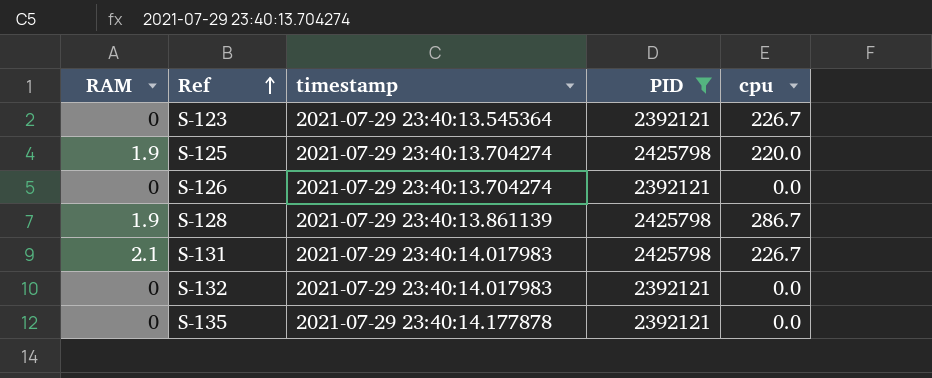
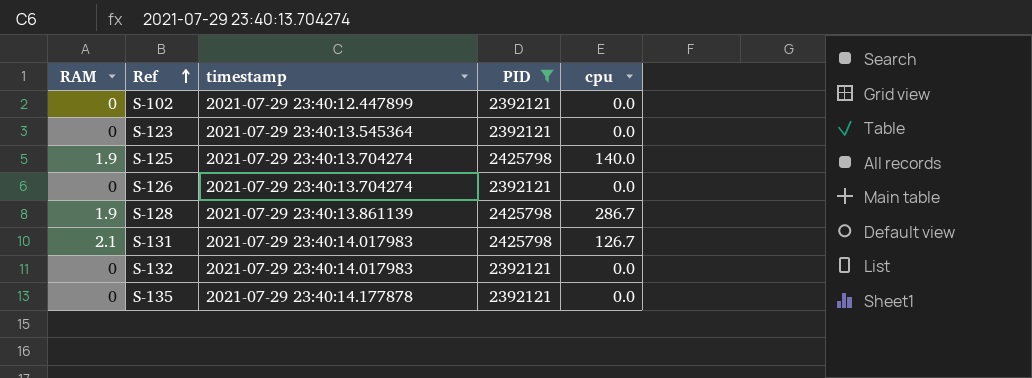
row S-102: none -> 0 | 2021-07-29 23:40:12.447899 | 2392121 | 0.0
S-123 | cpu: 226.7 -> 0.0
S-125 | cpu: 220.0 -> 140.0
S-131 | cpu: 226.7 -> 126.7

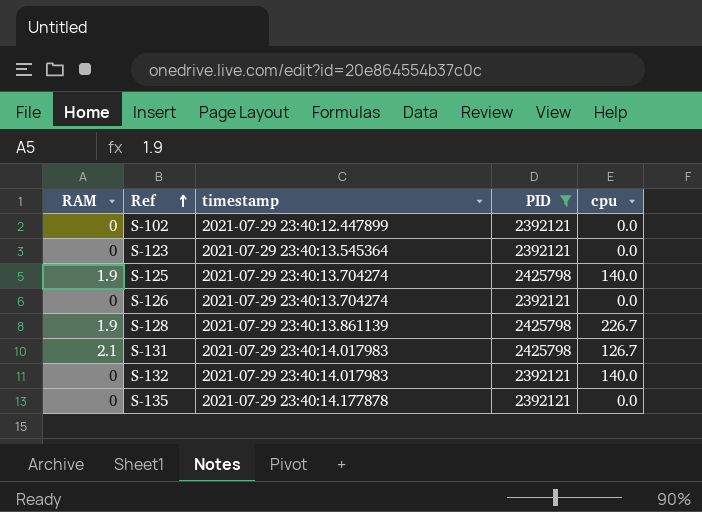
S-128 | cpu: 286.7 -> 226.7
S-132 | cpu: 0.0 -> 140.0

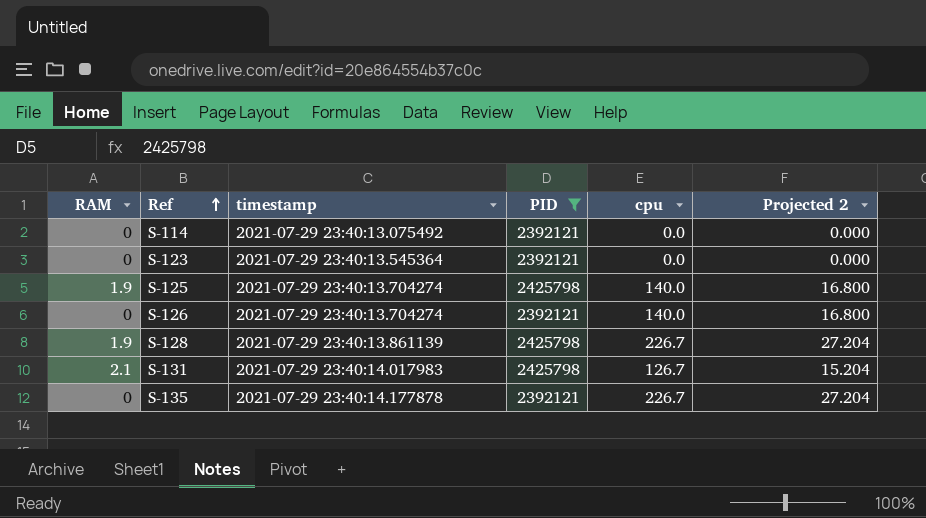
column Projected 2 | formula: none -> [cpu] * 0.12
row S-102: 0 | 2021-07-29 23:40:12.447899 | 2392121 | 0.0 -> none
row S-132: 0 | 2021-07-29 23:40:14.017983 | 2392121 | 140.0 -> none
row S-114: none -> 0 | 2021-07-29 23:40:13.075492 | 2392121 | 0.0 | 0.000
S-126 | cpu: 0.0 -> 140.0
S-135 | cpu: 0.0 -> 226.7

